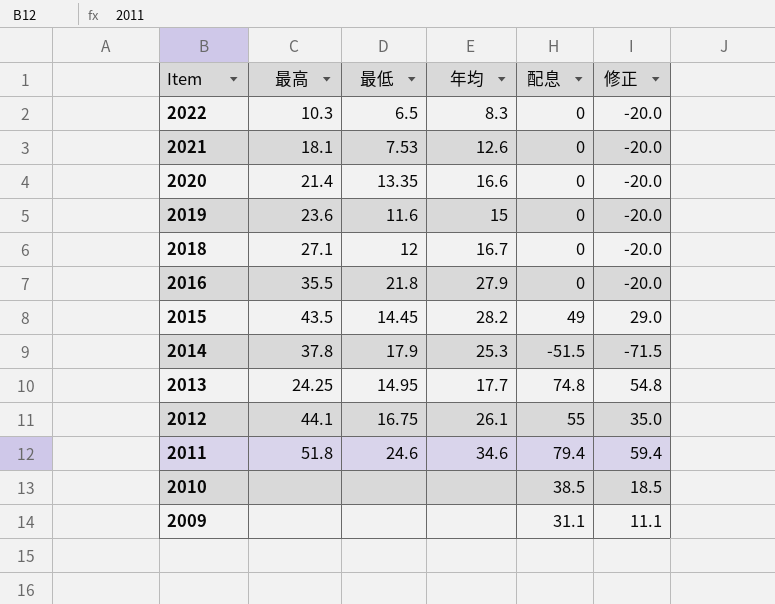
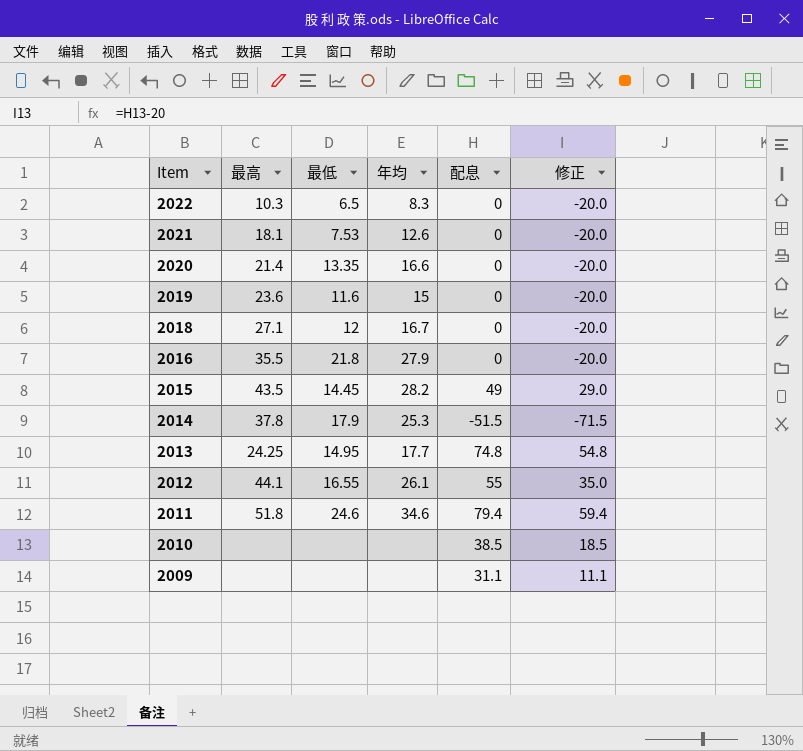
2012 | 最低: 16.75 -> 16.55

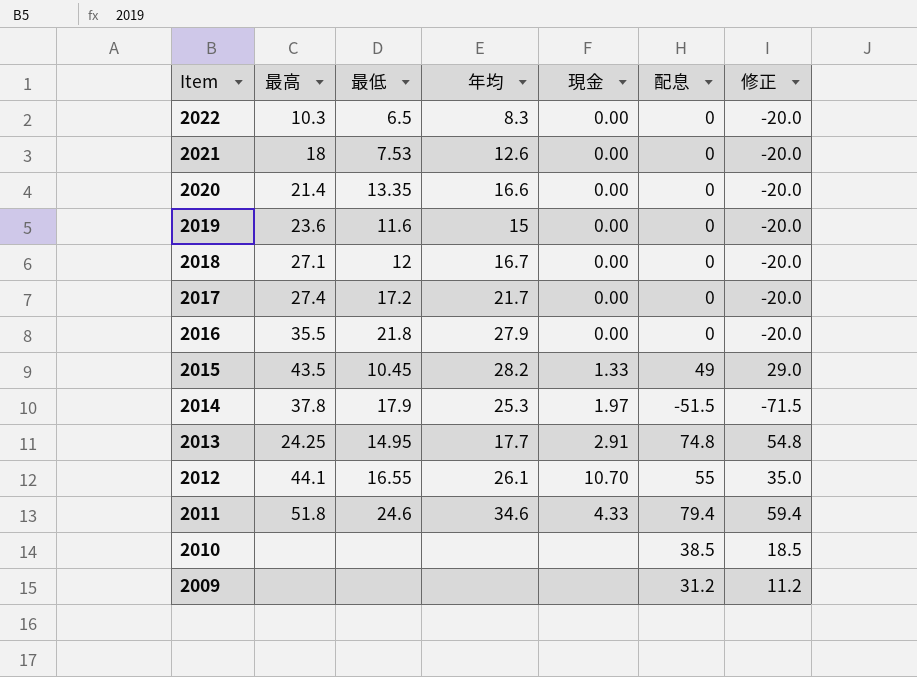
column 現金 | position: none -> 5
2021 | 最高: 18.1 -> 18
row 2017: none -> 27.4 | 17.2 | 21.7 | 0.00 | 0 | -20.0
2015 | 最低: 14.45 -> 10.45
2009 | 配息: 31.1 -> 31.2
2009 | 修正: 11.1 -> 11.2

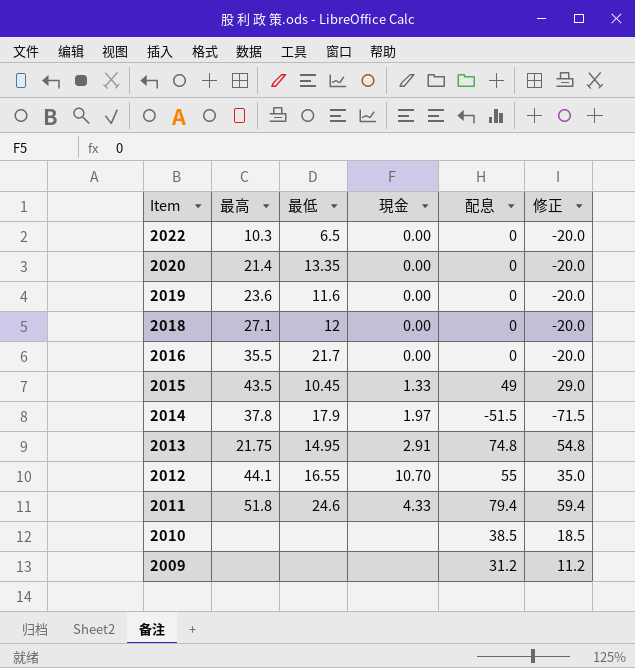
column 年均 | position: 4 -> none
row 2021: 18 | 7.53 | 12.6 | 0.00 | 0 | -20.0 -> none
row 2017: 27.4 | 17.2 | 21.7 | 0.00 | 0 | -20.0 -> none
2016 | 最低: 21.8 -> 21.7
2013 | 最高: 24.25 -> 21.75

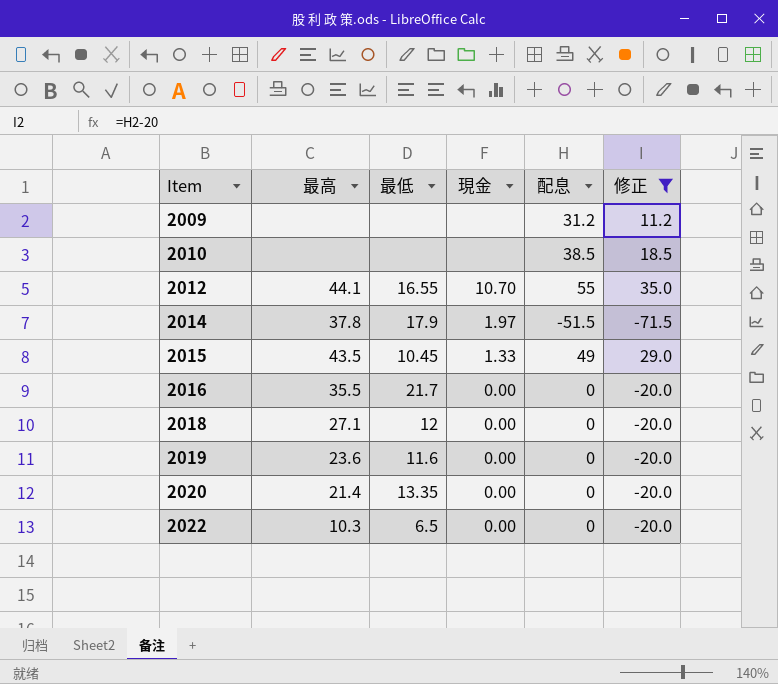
filter: none -> 修正 <= 35.0
row order: Item descending -> Item ascending

